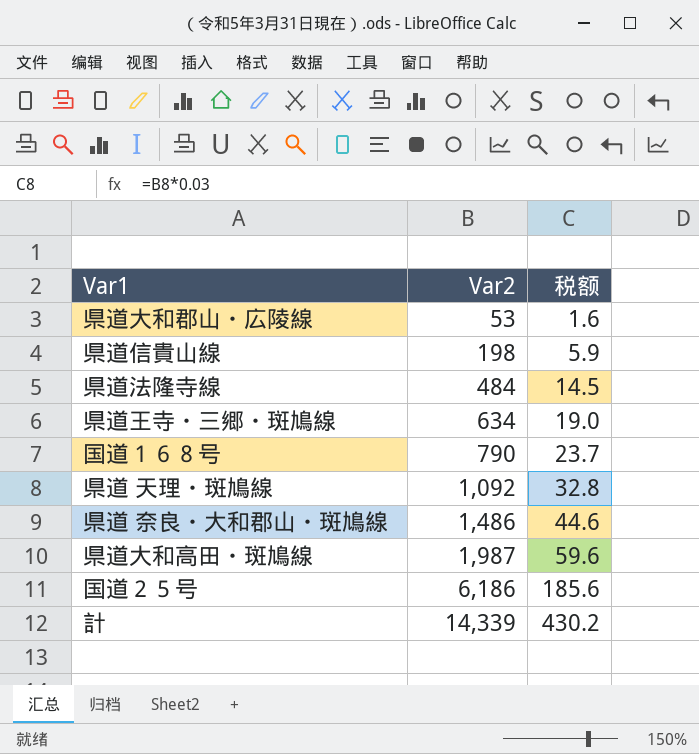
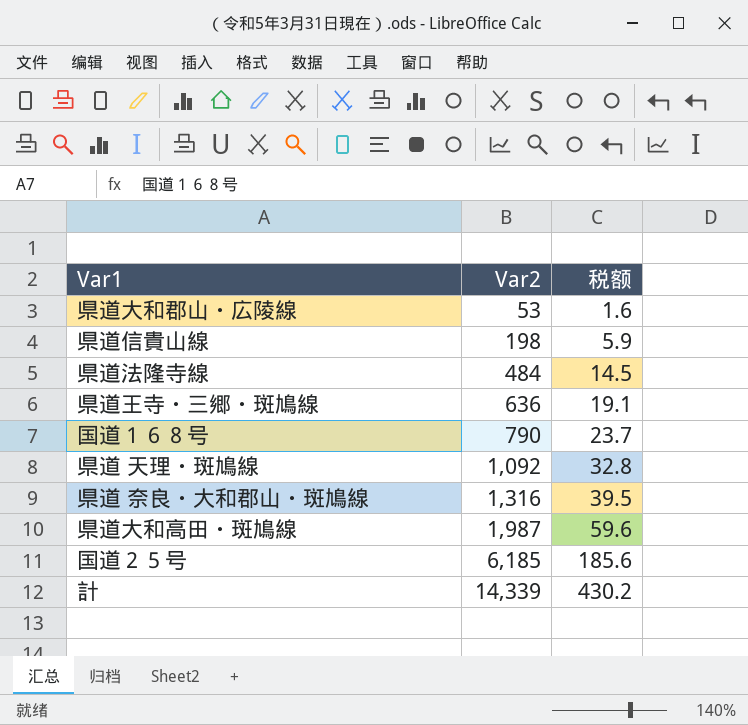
県道王寺・三郷・斑鳩線 | Var2: 634 -> 636
県道王寺・三郷・斑鳩線 | 税额: 19.0 -> 19.1
県道 奈良・大和郡山・斑鳩線 | Var2: 1,486 -> 1,316
県道 奈良・大和郡山・斑鳩線 | 税额: 44.6 -> 39.5
国道２５号 | Var2: 6,186 -> 6,185

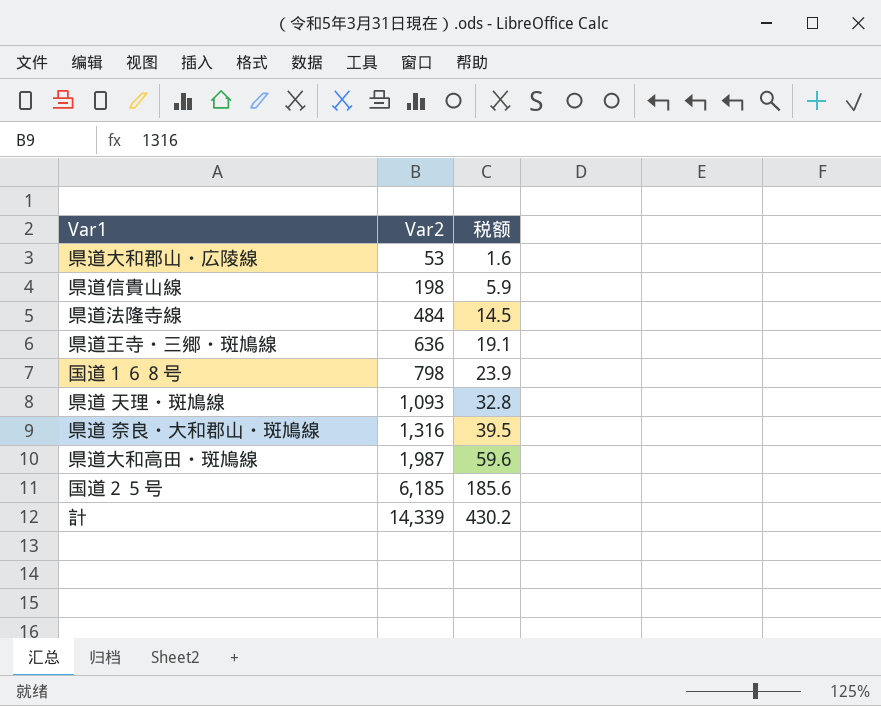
国道１６８号 | Var2: 790 -> 798
国道１６８号 | 税额: 23.7 -> 23.9
県道 天理・斑鳩線 | Var2: 1,092 -> 1,093

